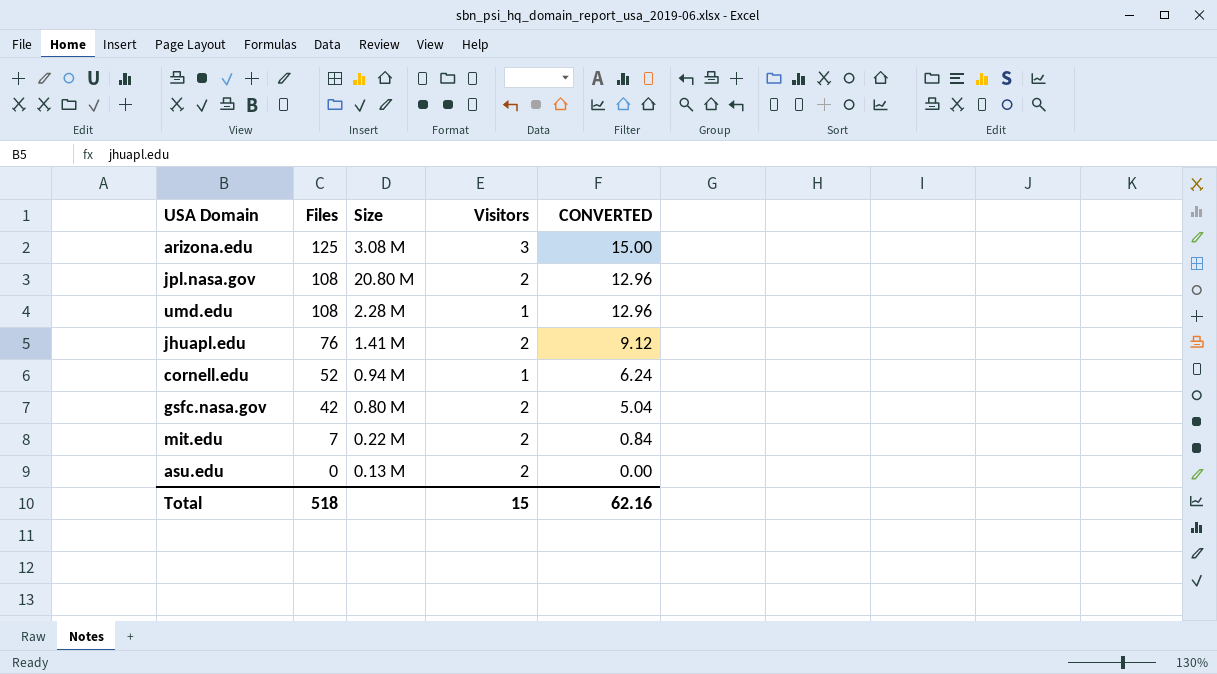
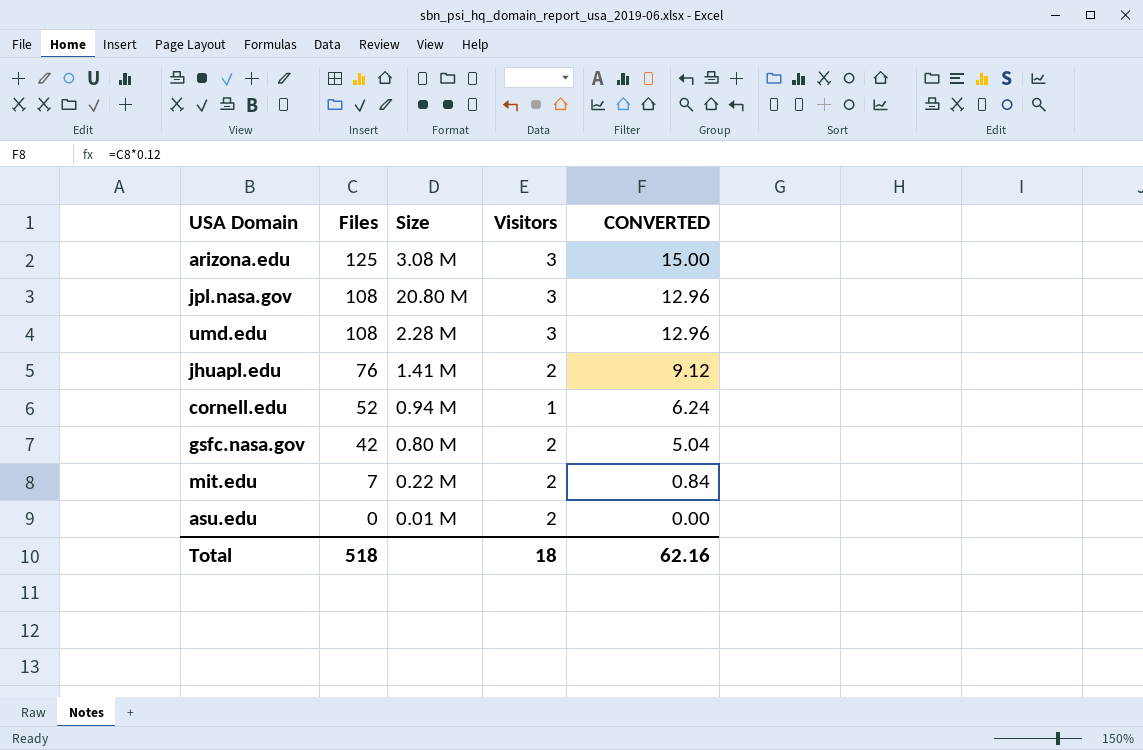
jpl.nasa.gov | Visitors: 2 -> 3
umd.edu | Visitors: 1 -> 3
asu.edu | Size: 0.13 M -> 0.01 M
Total | Visitors: 15 -> 18

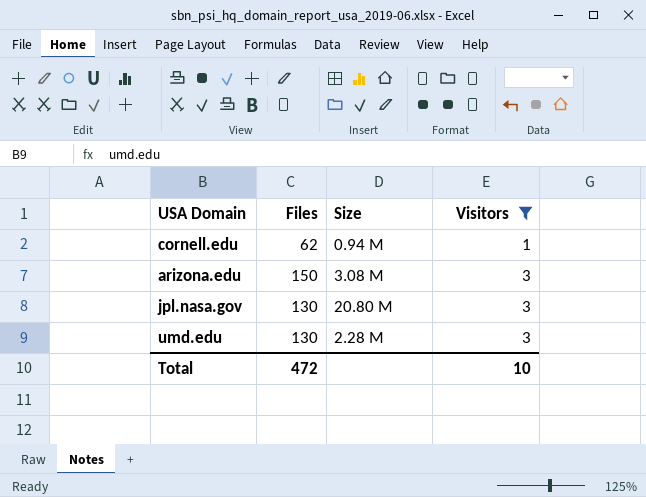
filter: none -> Visitors != 2
row order: Files descending -> Visitors ascending
column CONVERTED | formula: [Files] * 0.12 -> none
cornell.edu | Files: 52 -> 62
arizona.edu | Files: 125 -> 150
jpl.nasa.gov | Files: 108 -> 130
umd.edu | Files: 108 -> 130
Total | Files: 518 -> 472
Total | Visitors: 18 -> 10

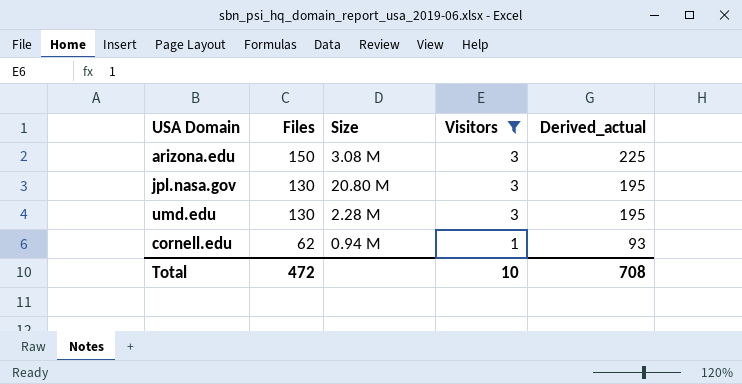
row order: Visitors ascending -> Files descending
column Derived_actual | formula: none -> [Files] * 1.5

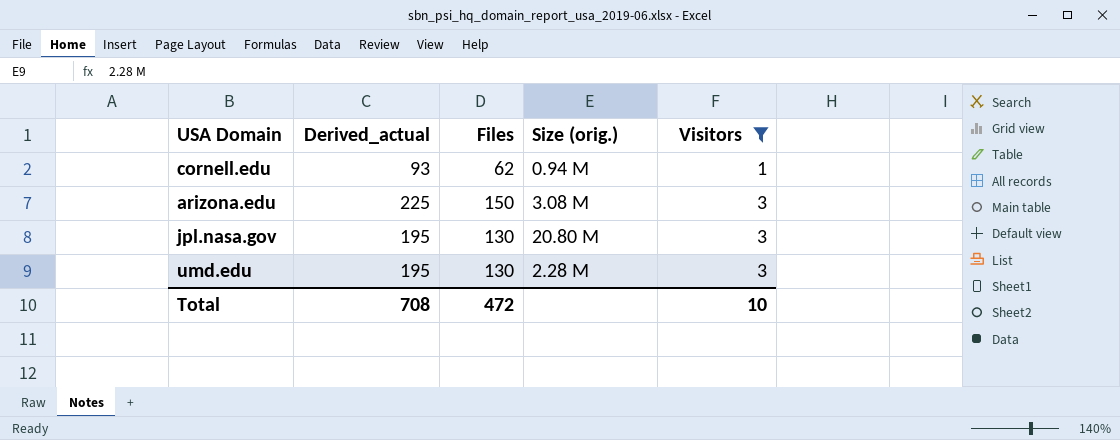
row order: Files descending -> Visitors ascending
column Derived_actual | position: 5 -> 2
column name: Size -> Size (orig.)

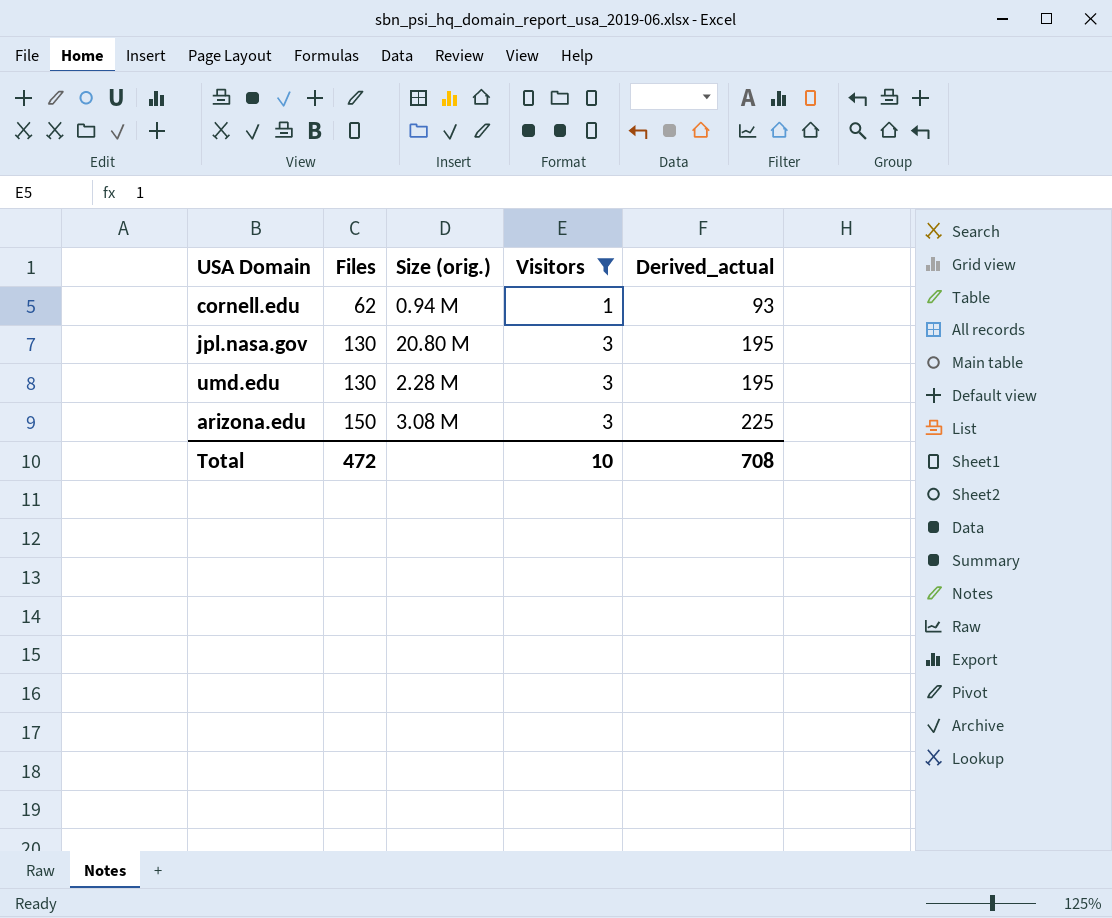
row order: Visitors ascending -> Files ascending
column Derived_actual | position: 2 -> 5

